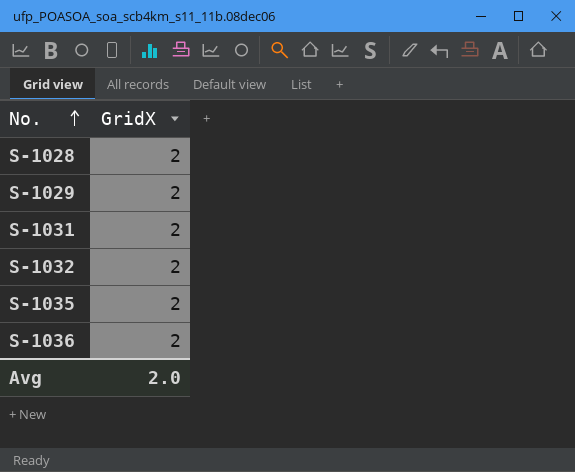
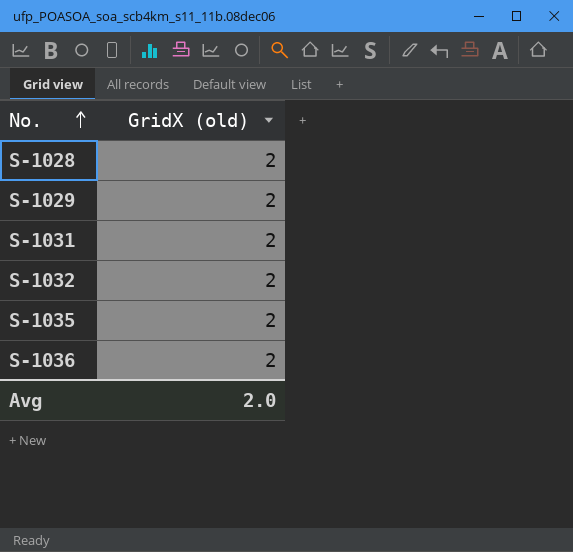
column name: GridX -> GridX (old)

